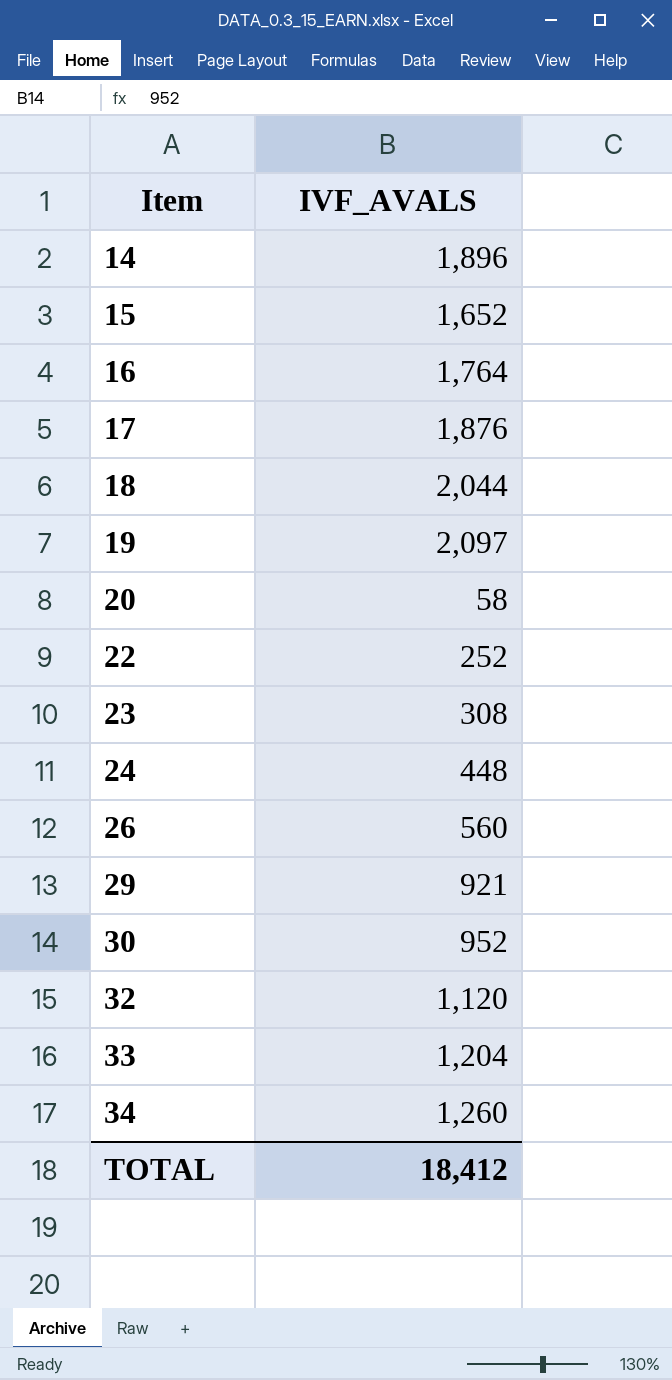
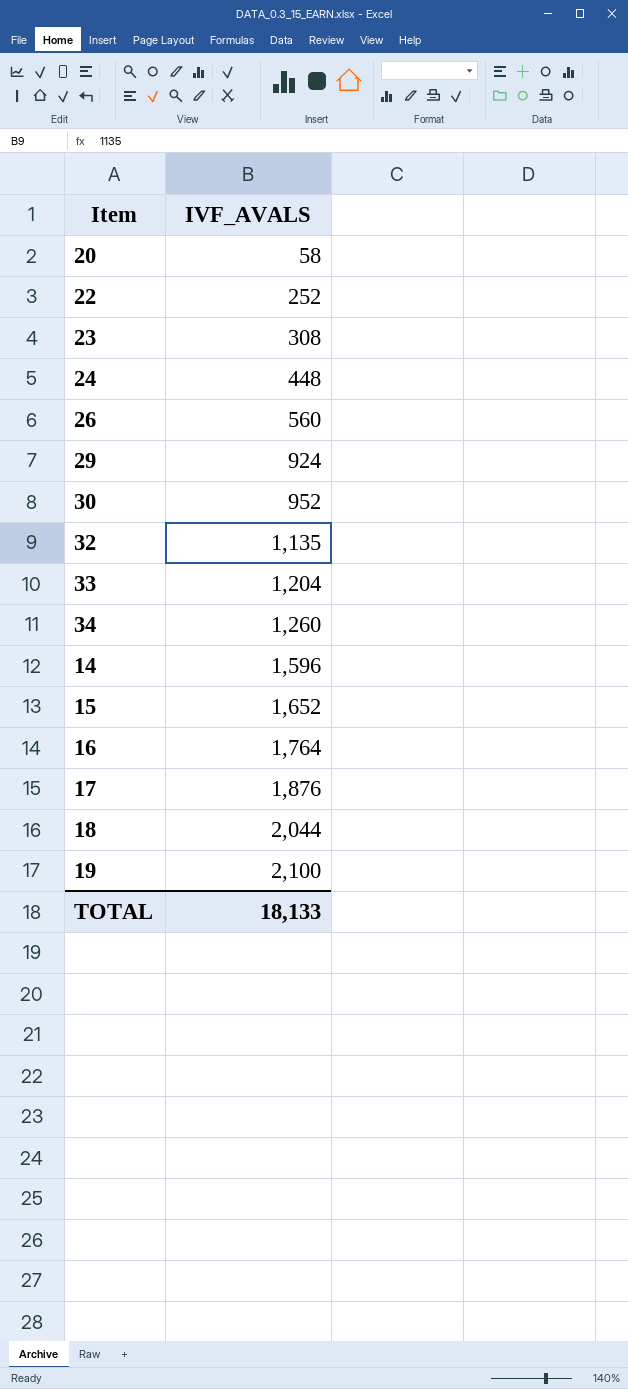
row order: Item ascending -> IVF_AVALS ascending
29 | IVF_AVALS: 921 -> 924
32 | IVF_AVALS: 1,120 -> 1,135
14 | IVF_AVALS: 1,896 -> 1,596
19 | IVF_AVALS: 2,097 -> 2,100
TOTAL | IVF_AVALS: 18,412 -> 18,133

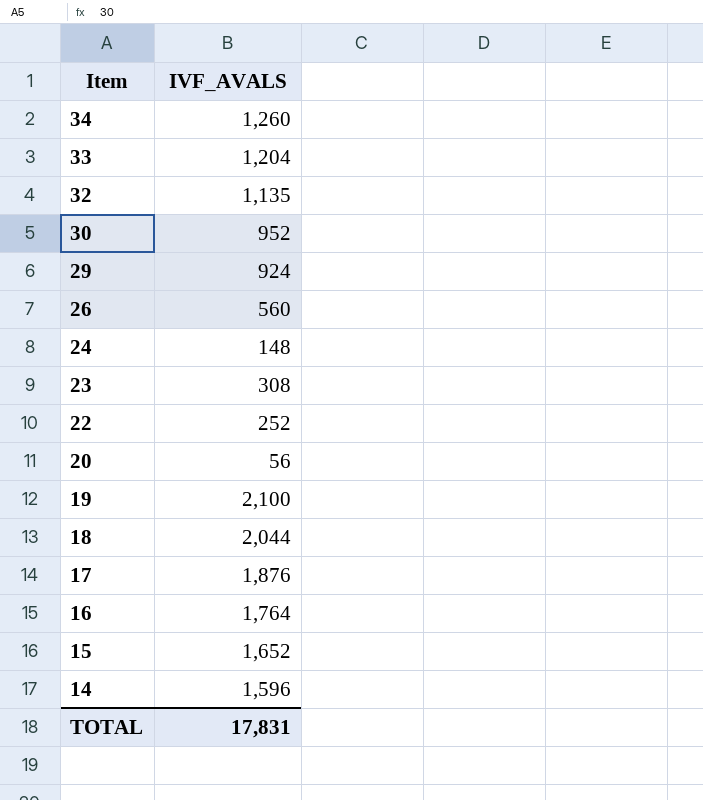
row order: IVF_AVALS ascending -> Item descending
24 | IVF_AVALS: 448 -> 148
20 | IVF_AVALS: 58 -> 56
TOTAL | IVF_AVALS: 18,133 -> 17,831

